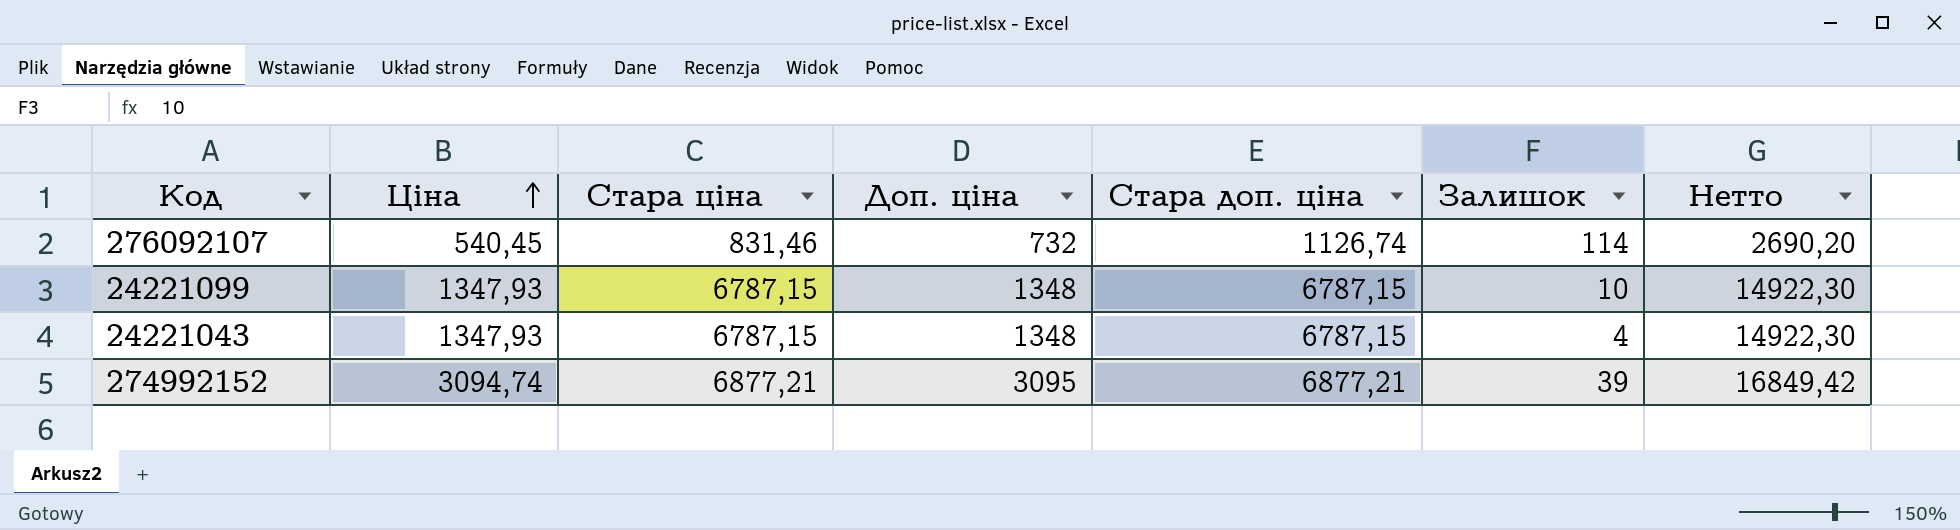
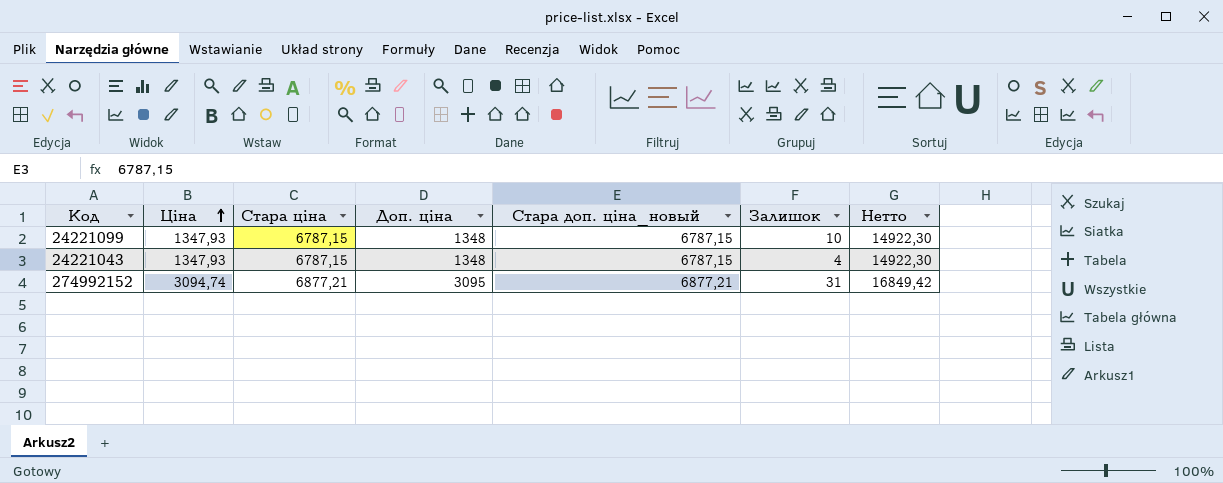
column name: Стара доп. ціна -> Стара доп. ціна_новый
row 276092107: 540,45 | 831,46 | 732 | 1126,74 | 114 | 2690,20 -> none
274992152 | Залишок: 39 -> 31

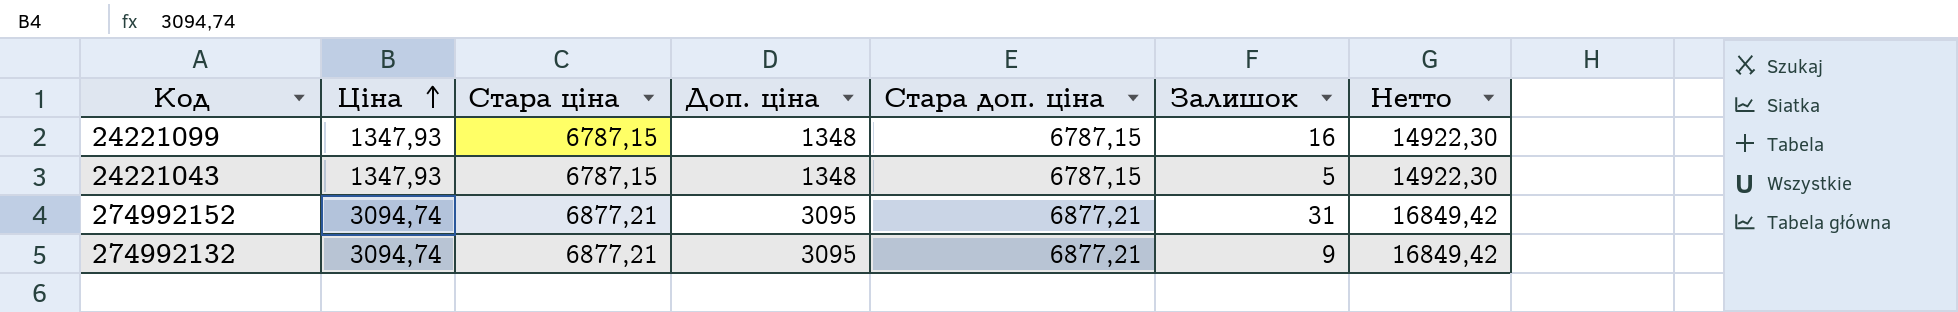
column name: Стара доп. ціна_новый -> Стара доп. ціна
24221099 | Залишок: 10 -> 16
24221043 | Залишок: 4 -> 5
row 274992132: none -> 3094,74 | 6877,21 | 3095 | 6877,21 | 9 | 16849,42

